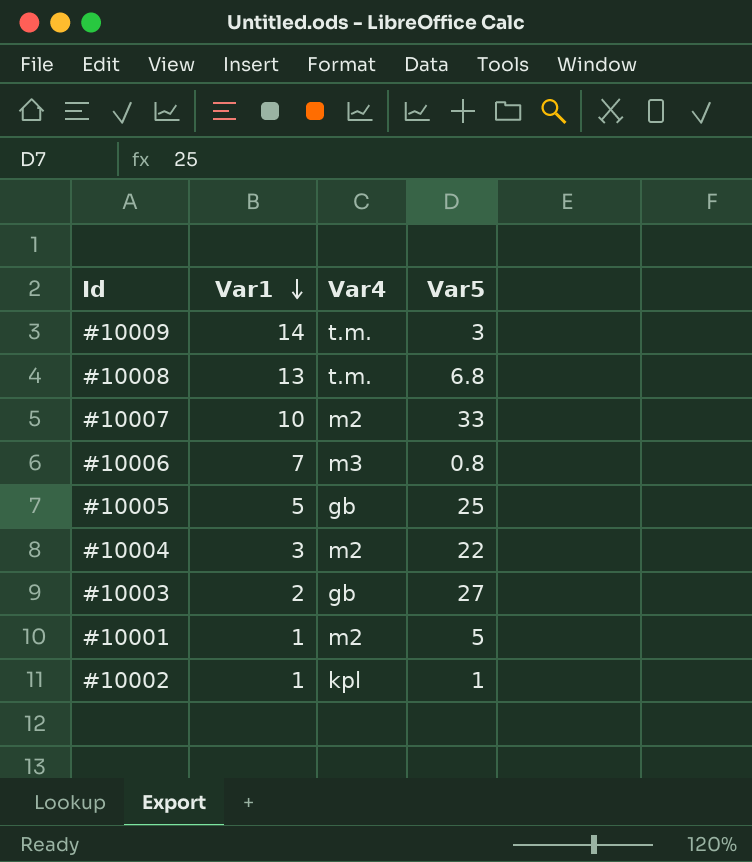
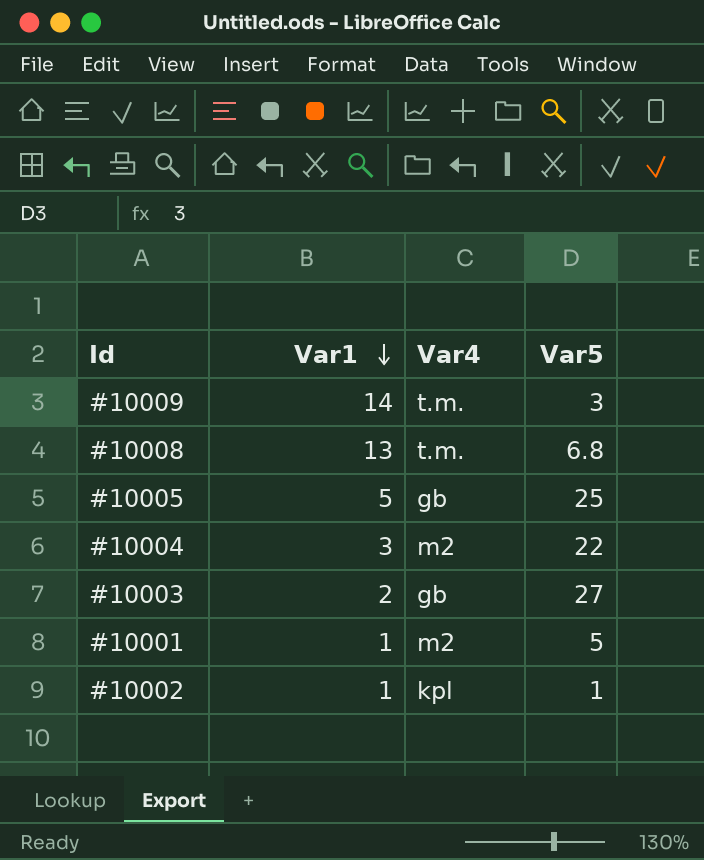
row #10007: 10 | m2 | 33 -> none
row #10006: 7 | m3 | 0.8 -> none

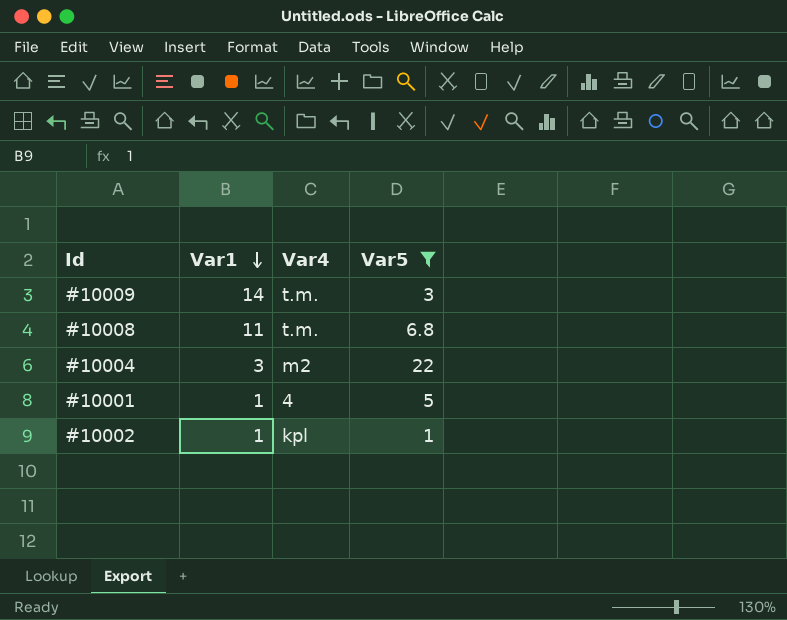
filter: none -> Var5 <= 22
#10008 | Var1: 13 -> 11
#10001 | Var4: m2 -> 4

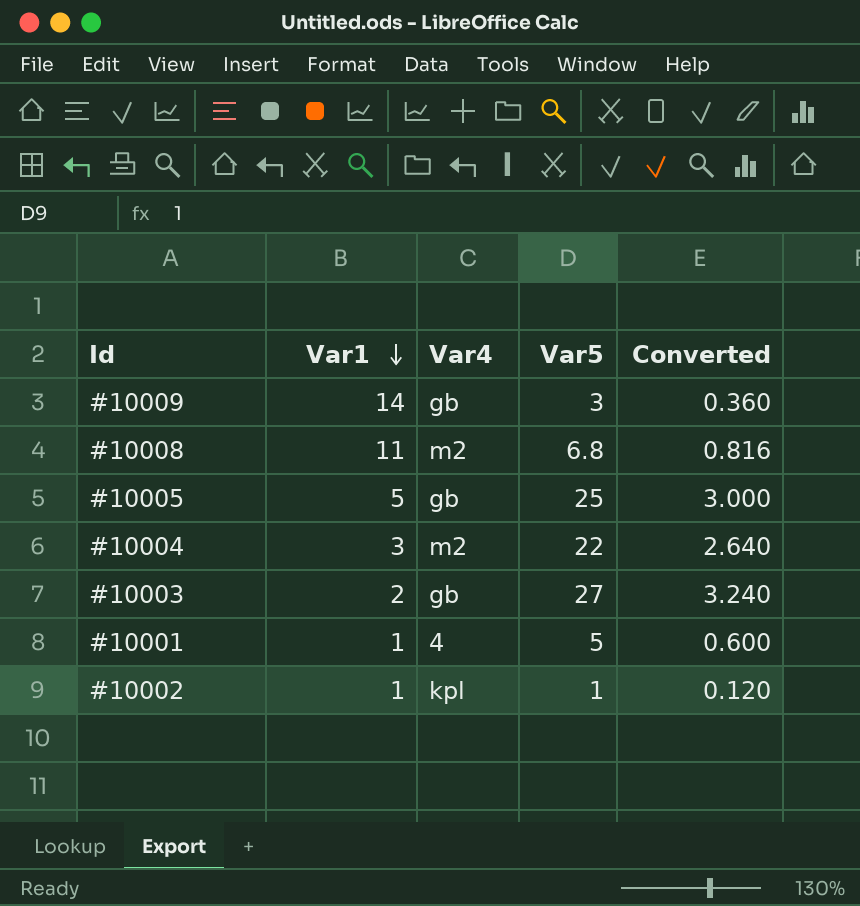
filter: Var5 <= 22 -> none
column Converted | formula: none -> [Var5] * 0.12
#10009 | Var4: t.m. -> gb
#10008 | Var4: t.m. -> m2

